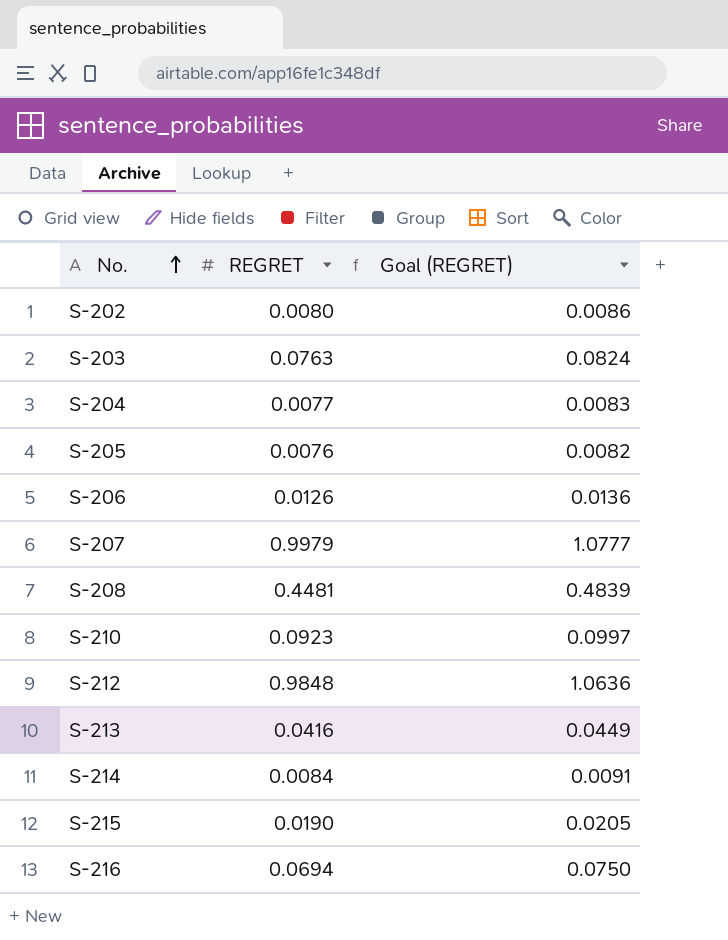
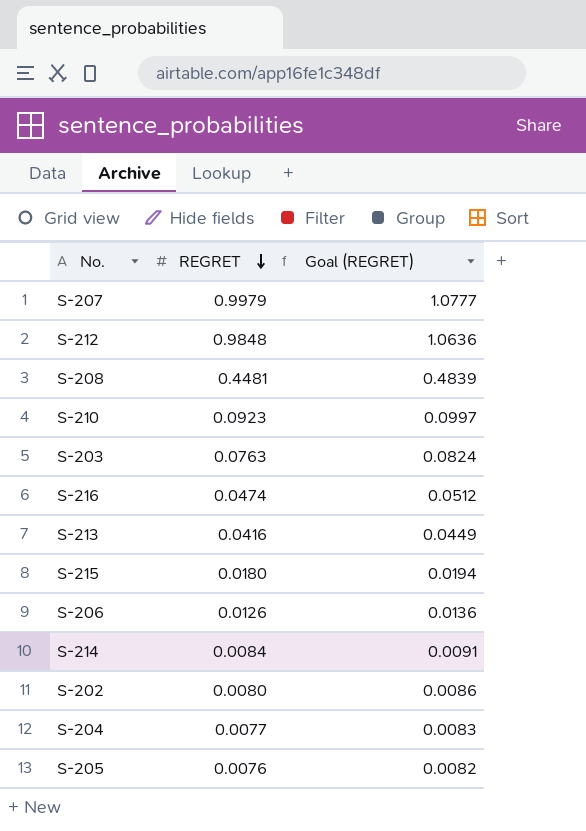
row order: No. ascending -> REGRET descending
S-216 | REGRET: 0.0694 -> 0.0474
S-216 | Goal (REGRET): 0.0750 -> 0.0512
S-215 | REGRET: 0.0190 -> 0.0180
S-215 | Goal (REGRET): 0.0205 -> 0.0194

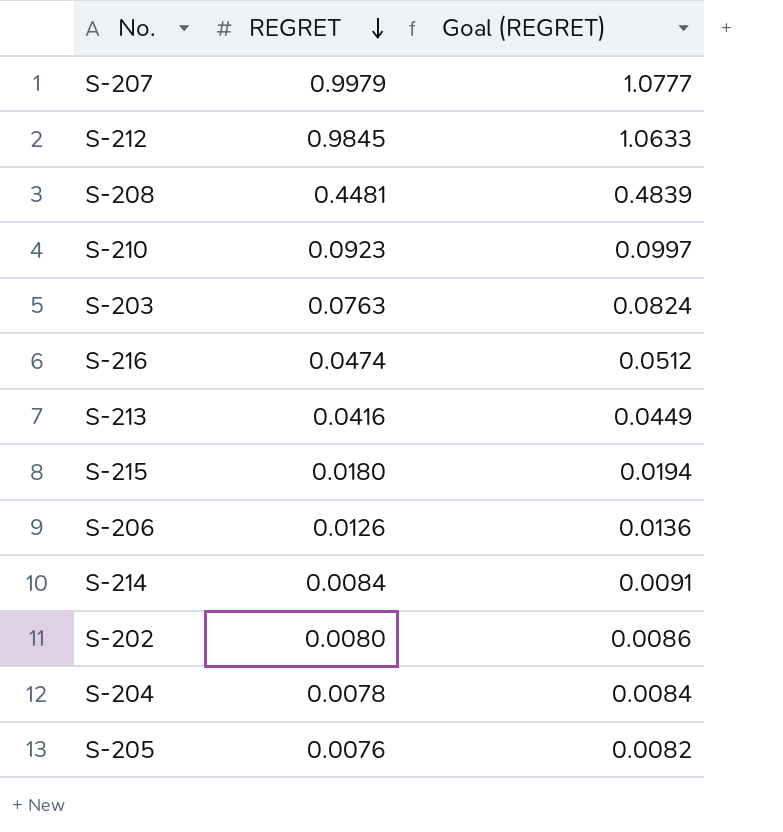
S-212 | REGRET: 0.9848 -> 0.9845
S-212 | Goal (REGRET): 1.0636 -> 1.0633
S-204 | REGRET: 0.0077 -> 0.0078
S-204 | Goal (REGRET): 0.0083 -> 0.0084

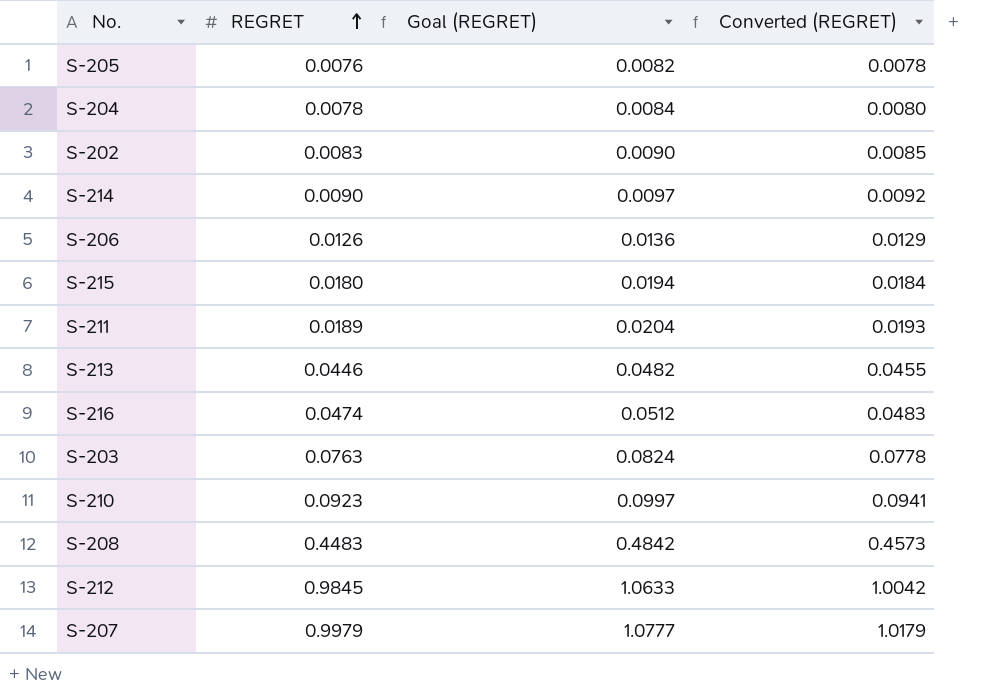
row order: REGRET descending -> REGRET ascending
column Converted (REGRET) | formula: none -> [REGRET] * 1.02
S-202 | REGRET: 0.0080 -> 0.0083
S-202 | Goal (REGRET): 0.0086 -> 0.0090
S-214 | REGRET: 0.0084 -> 0.0090
S-214 | Goal (REGRET): 0.0091 -> 0.0097
row S-211: none -> 0.0189 | 0.0204 | 0.0193
S-213 | REGRET: 0.0416 -> 0.0446
S-213 | Goal (REGRET): 0.0449 -> 0.0482
S-208 | REGRET: 0.4481 -> 0.4483
S-208 | Goal (REGRET): 0.4839 -> 0.4842

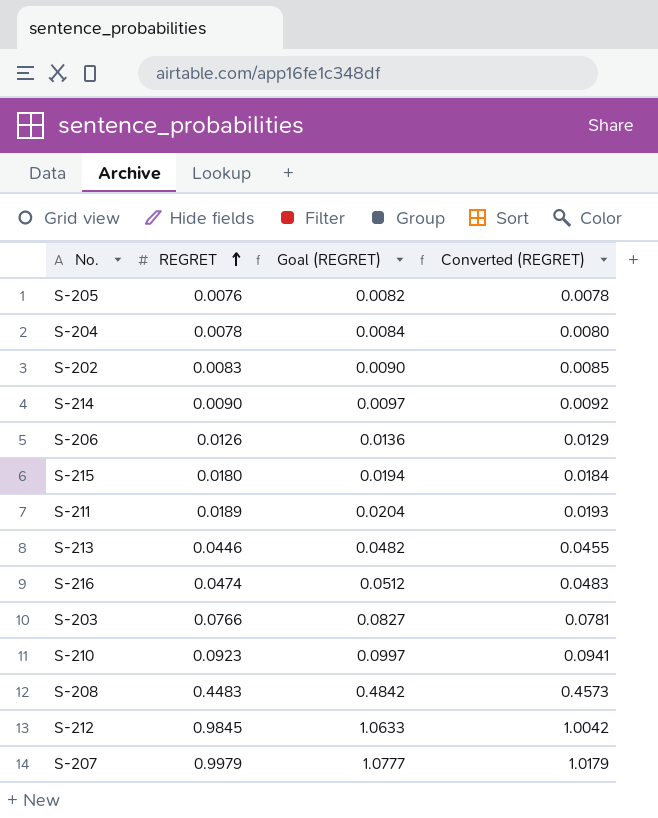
S-203 | REGRET: 0.0763 -> 0.0766
S-203 | Goal (REGRET): 0.0824 -> 0.0827
S-203 | Converted (REGRET): 0.0778 -> 0.0781

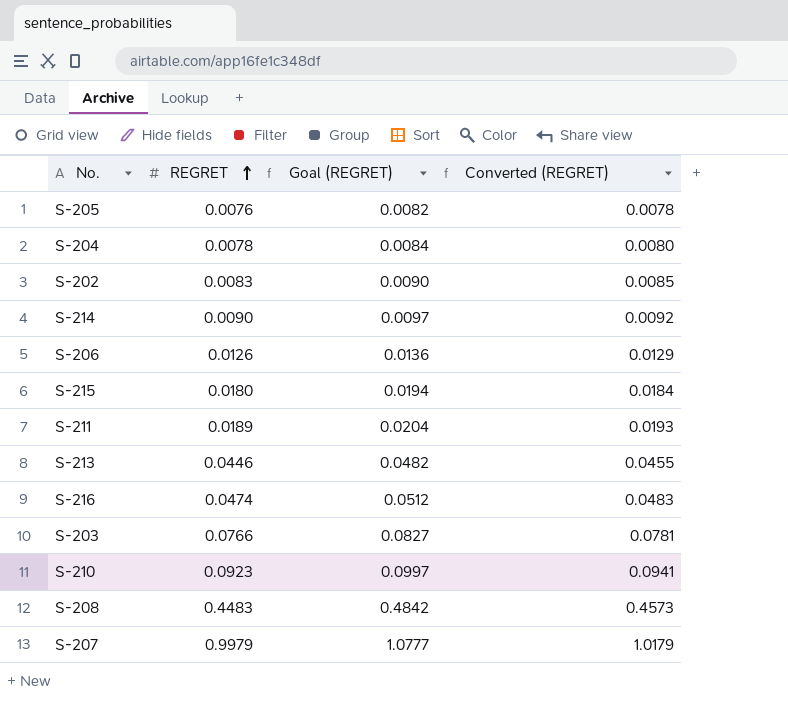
row S-212: 0.9845 | 1.0633 | 1.0042 -> none

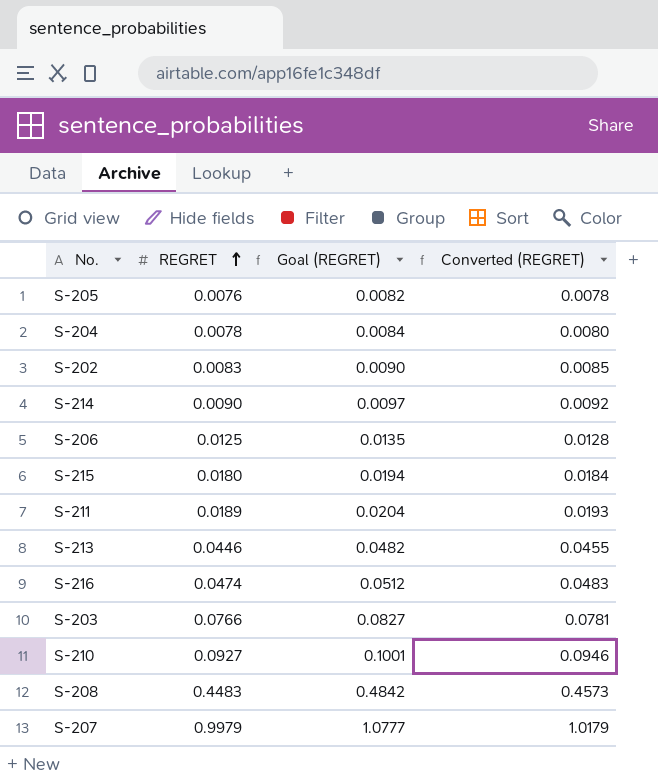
S-206 | REGRET: 0.0126 -> 0.0125
S-206 | Goal (REGRET): 0.0136 -> 0.0135
S-206 | Converted (REGRET): 0.0129 -> 0.0128
S-210 | REGRET: 0.0923 -> 0.0927
S-210 | Goal (REGRET): 0.0997 -> 0.1001
S-210 | Converted (REGRET): 0.0941 -> 0.0946

